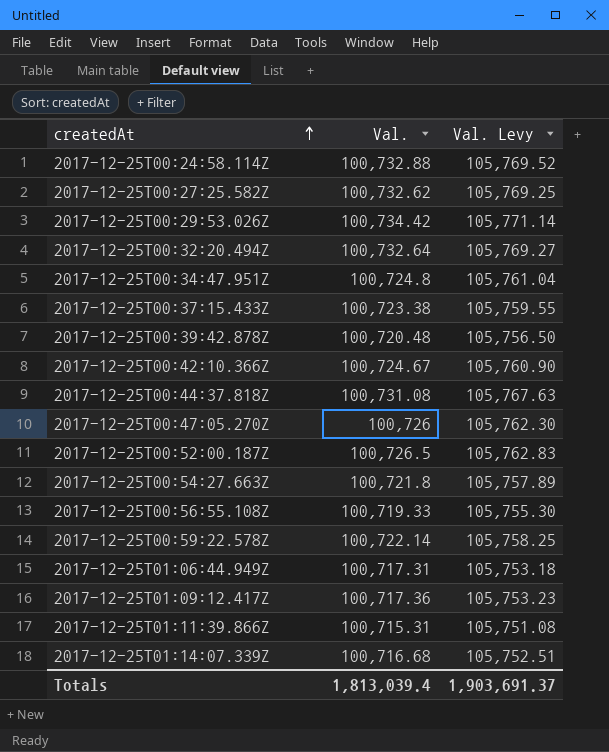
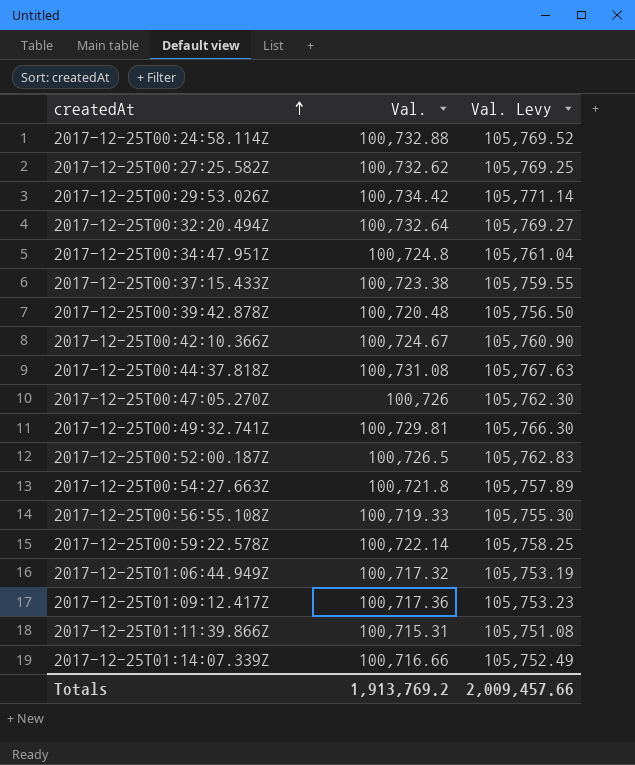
row 2017-12-25T00:49:32.741Z: none -> 100,729.81 | 105,766.30
2017-12-25T01:06:44.949Z | Val.: 100,717.31 -> 100,717.32
2017-12-25T01:06:44.949Z | Val. Levy: 105,753.18 -> 105,753.19
2017-12-25T01:14:07.339Z | Val.: 100,716.68 -> 100,716.66
2017-12-25T01:14:07.339Z | Val. Levy: 105,752.51 -> 105,752.49
Totals | Val.: 1,813,039.4 -> 1,913,769.2
Totals | Val. Levy: 1,903,691.37 -> 2,009,457.66

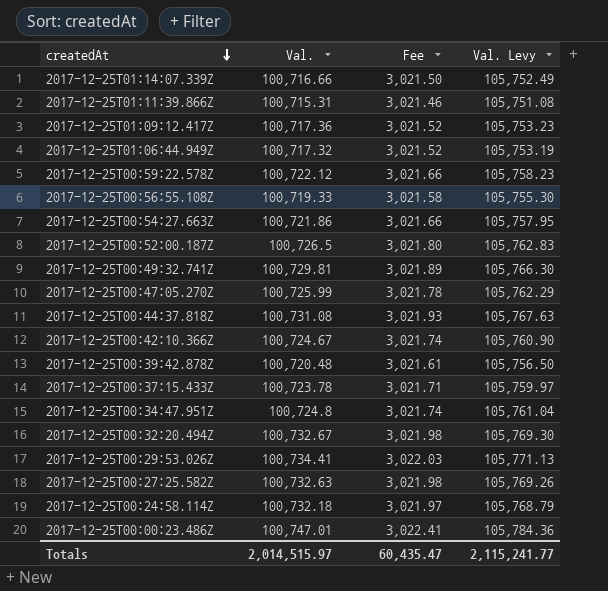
row order: createdAt ascending -> createdAt descending
column Fee | formula: none -> [Val.] * 0.03
2017-12-25T00:59:22.578Z | Val.: 100,722.14 -> 100,722.12
2017-12-25T00:59:22.578Z | Val. Levy: 105,758.25 -> 105,758.23
2017-12-25T00:54:27.663Z | Val.: 100,721.8 -> 100,721.86
2017-12-25T00:54:27.663Z | Val. Levy: 105,757.89 -> 105,757.95
2017-12-25T00:47:05.270Z | Val.: 100,726 -> 100,725.99
2017-12-25T00:47:05.270Z | Val. Levy: 105,762.30 -> 105,762.29
2017-12-25T00:37:15.433Z | Val.: 100,723.38 -> 100,723.78
2017-12-25T00:37:15.433Z | Val. Levy: 105,759.55 -> 105,759.97
2017-12-25T00:32:20.494Z | Val.: 100,732.64 -> 100,732.67
2017-12-25T00:32:20.494Z | Val. Levy: 105,769.27 -> 105,769.30
2017-12-25T00:29:53.026Z | Val.: 100,734.42 -> 100,734.41
2017-12-25T00:29:53.026Z | Val. Levy: 105,771.14 -> 105,771.13
2017-12-25T00:27:25.582Z | Val.: 100,732.62 -> 100,732.63
2017-12-25T00:27:25.582Z | Val. Levy: 105,769.25 -> 105,769.26
2017-12-25T00:24:58.114Z | Val.: 100,732.88 -> 100,732.18
2017-12-25T00:24:58.114Z | Val. Levy: 105,769.52 -> 105,768.79
row 2017-12-25T00:00:23.486Z: none -> 100,747.01 | 3,022.41 | 105,784.36
Totals | Val.: 1,913,769.2 -> 2,014,515.97
Totals | Val. Levy: 2,009,457.66 -> 2,115,241.77

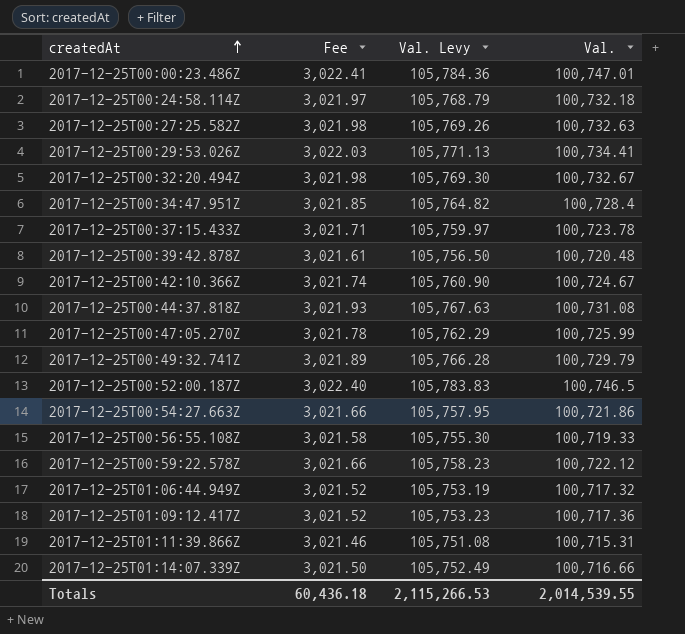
row order: createdAt descending -> createdAt ascending
column Val. | position: 2 -> 4
2017-12-25T00:34:47.951Z | Fee: 3,021.74 -> 3,021.85
2017-12-25T00:34:47.951Z | Val. Levy: 105,761.04 -> 105,764.82
2017-12-25T00:34:47.951Z | Val.: 100,724.8 -> 100,728.4
2017-12-25T00:49:32.741Z | Val. Levy: 105,766.30 -> 105,766.28
2017-12-25T00:49:32.741Z | Val.: 100,729.81 -> 100,729.79
2017-12-25T00:52:00.187Z | Fee: 3,021.80 -> 3,022.40
2017-12-25T00:52:00.187Z | Val. Levy: 105,762.83 -> 105,783.83
2017-12-25T00:52:00.187Z | Val.: 100,726.5 -> 100,746.5
Totals | Fee: 60,435.47 -> 60,436.18
Totals | Val. Levy: 2,115,241.77 -> 2,115,266.53
Totals | Val.: 2,014,515.97 -> 2,014,539.55

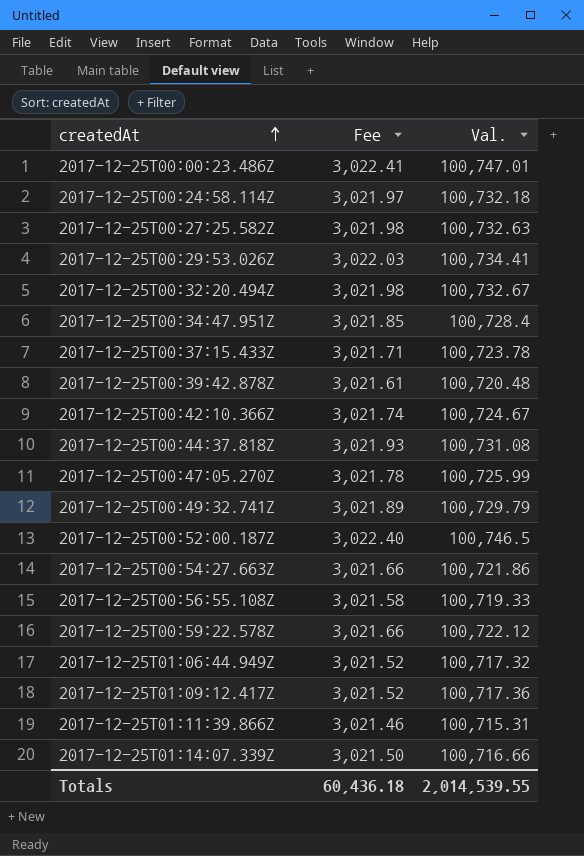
column Val. Levy | formula: [Val.] * 1.05 -> none

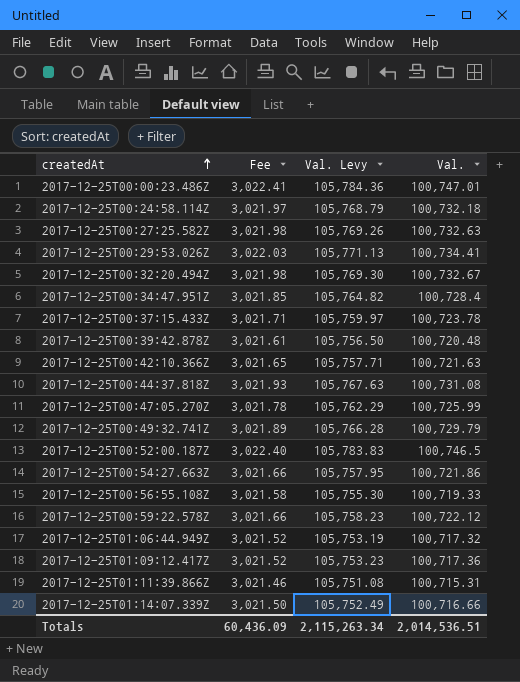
column Val. Levy | formula: none -> [Val.] * 1.05
2017-12-25T00:42:10.366Z | Fee: 3,021.74 -> 3,021.65
2017-12-25T00:42:10.366Z | Val.: 100,724.67 -> 100,721.63
Totals | Fee: 60,436.18 -> 60,436.09
Totals | Val.: 2,014,539.55 -> 2,014,536.51

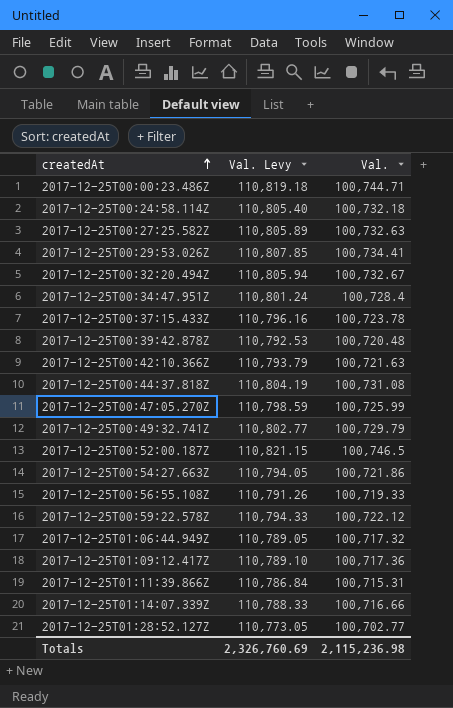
column Fee | formula: [Val.] * 0.03 -> none
column Val. Levy | formula: [Val.] * 1.05 -> [Val.] * 1.1
2017-12-25T00:00:23.486Z | Val.: 100,747.01 -> 100,744.71
row 2017-12-25T01:28:52.127Z: none -> 110,773.05 | 100,702.77
Totals | Val. Levy: 2,115,263.34 -> 2,326,760.69
Totals | Val.: 2,014,536.51 -> 2,115,236.98

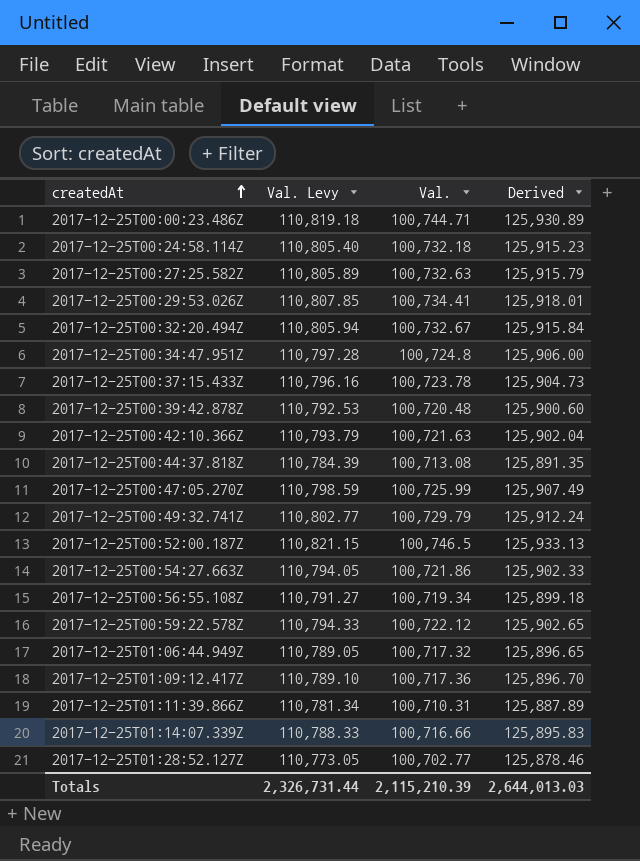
column Derived | formula: none -> [Val.] * 1.25
2017-12-25T00:34:47.951Z | Val. Levy: 110,801.24 -> 110,797.28
2017-12-25T00:34:47.951Z | Val.: 100,728.4 -> 100,724.8
2017-12-25T00:44:37.818Z | Val. Levy: 110,804.19 -> 110,784.39
2017-12-25T00:44:37.818Z | Val.: 100,731.08 -> 100,713.08
2017-12-25T00:56:55.108Z | Val. Levy: 110,791.26 -> 110,791.27
2017-12-25T00:56:55.108Z | Val.: 100,719.33 -> 100,719.34
2017-12-25T01:11:39.866Z | Val. Levy: 110,786.84 -> 110,781.34
2017-12-25T01:11:39.866Z | Val.: 100,715.31 -> 100,710.31
Totals | Val. Levy: 2,326,760.69 -> 2,326,731.44
Totals | Val.: 2,115,236.98 -> 2,115,210.39

